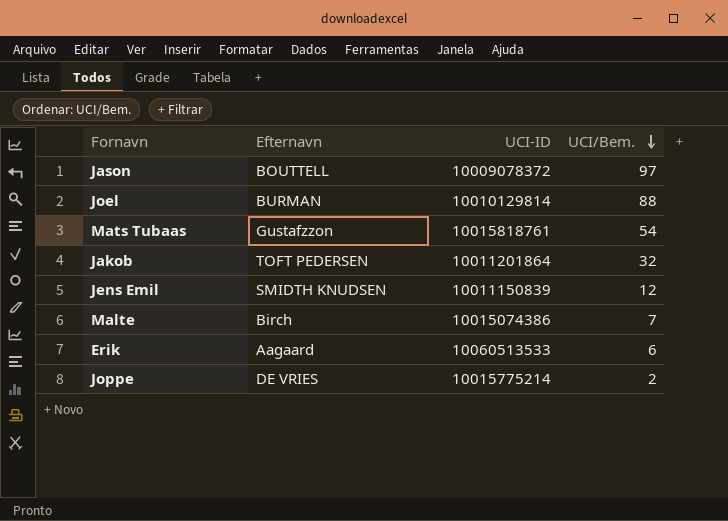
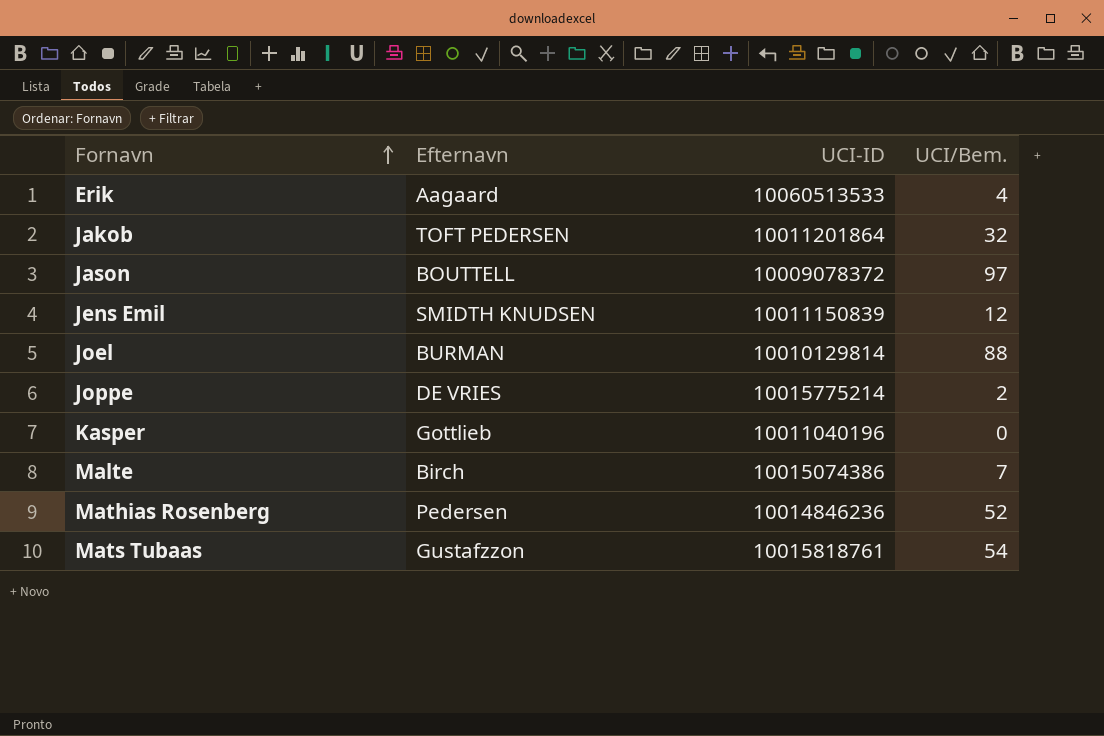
row order: UCI/Bem. descending -> Fornavn ascending
Erik | UCI/Bem.: 6 -> 4
row Kasper: none -> Gottlieb | 10011040196 | 0
row Mathias Rosenberg: none -> Pedersen | 10014846236 | 52

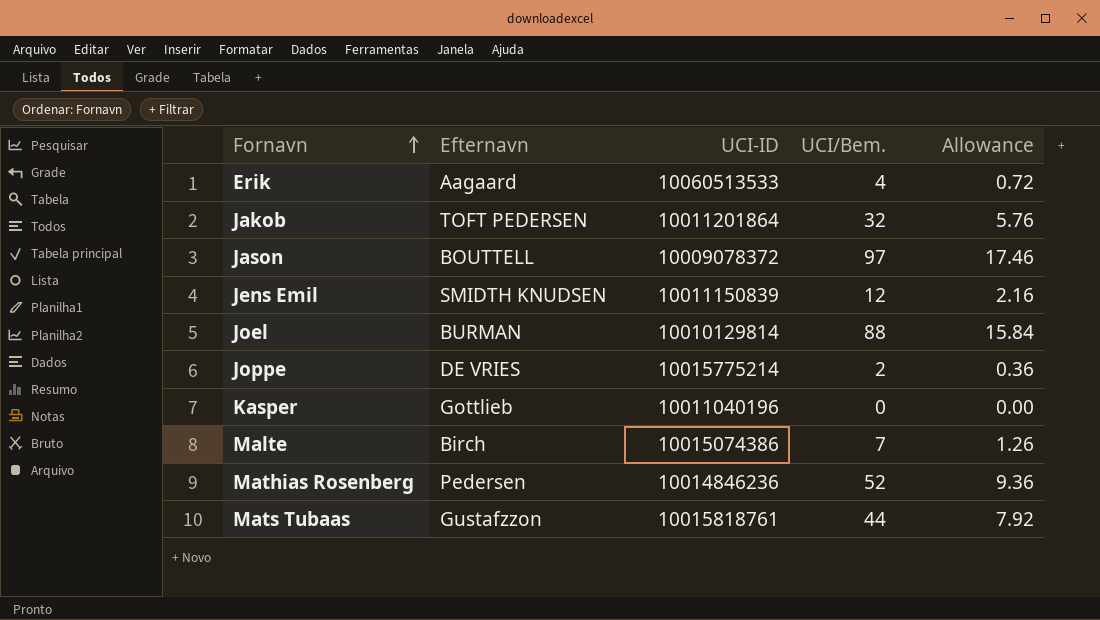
column Allowance | formula: none -> [UCI/Bem.] * 0.18
Mats Tubaas | UCI/Bem.: 54 -> 44

